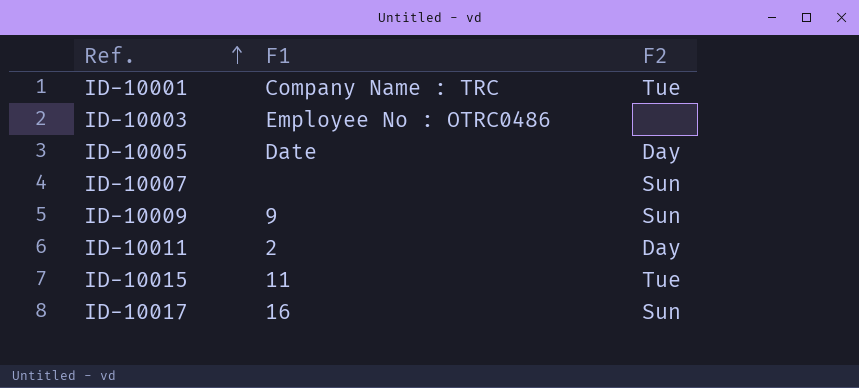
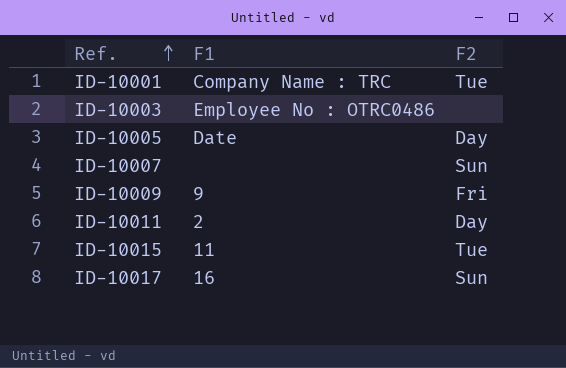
ID-10009 | F2: Sun -> Fri

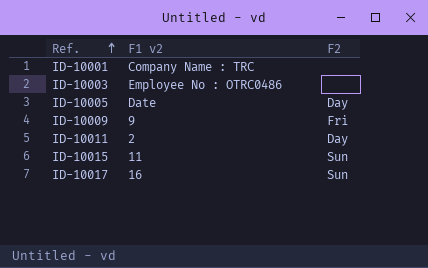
column name: F1 -> F1 v2
row ID-10007: none | Sun -> none
ID-10001 | F2: Tue -> none
ID-10015 | F2: Tue -> Sun

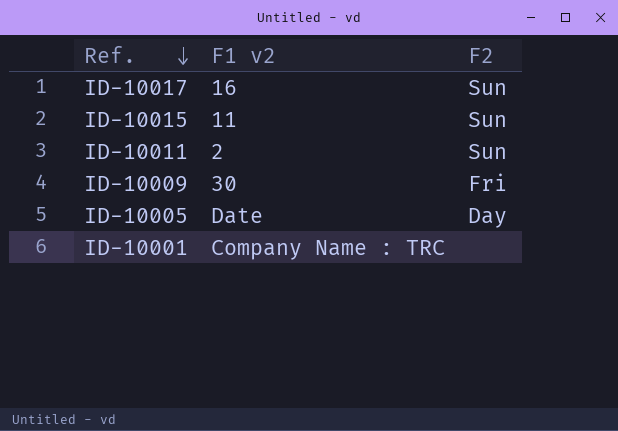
row order: Ref. ascending -> Ref. descending
row ID-10003: Employee No : OTRC0486 | none -> none
ID-10011 | F2: Day -> Sun
ID-10009 | F1 v2: 9 -> 30

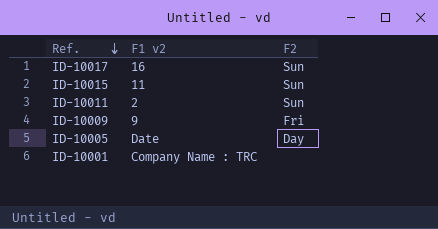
ID-10009 | F1 v2: 30 -> 9

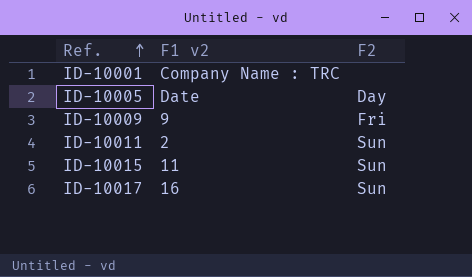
row order: Ref. descending -> Ref. ascending

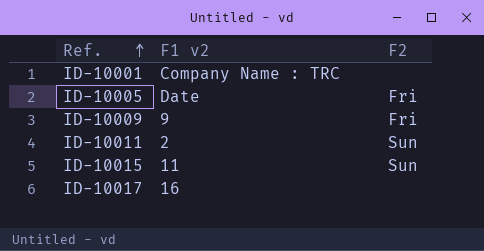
ID-10005 | F2: Day -> Fri
ID-10017 | F2: Sun -> none

